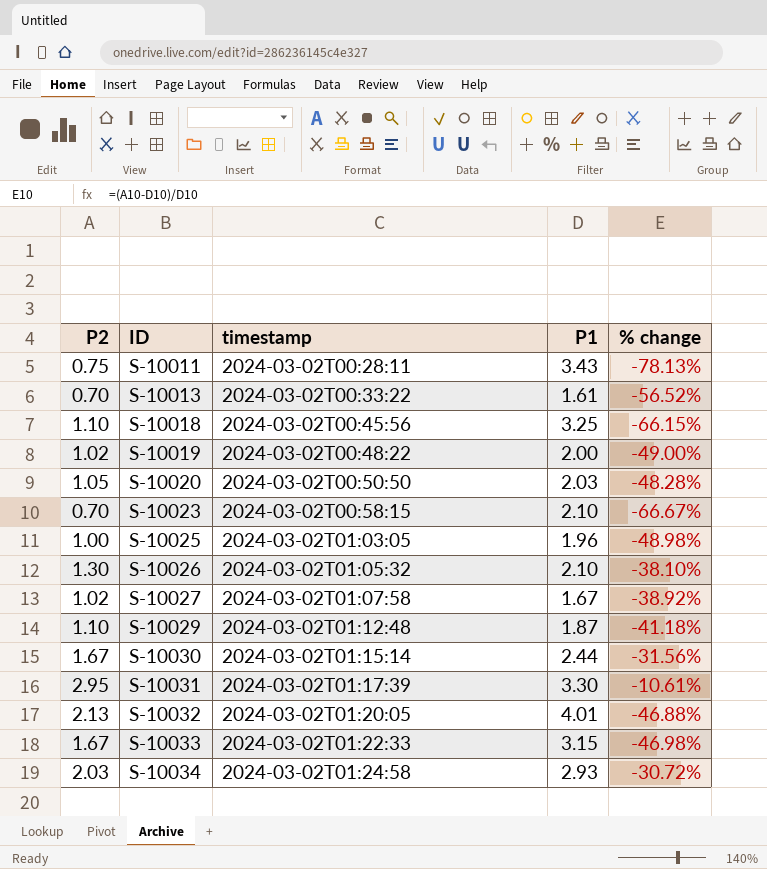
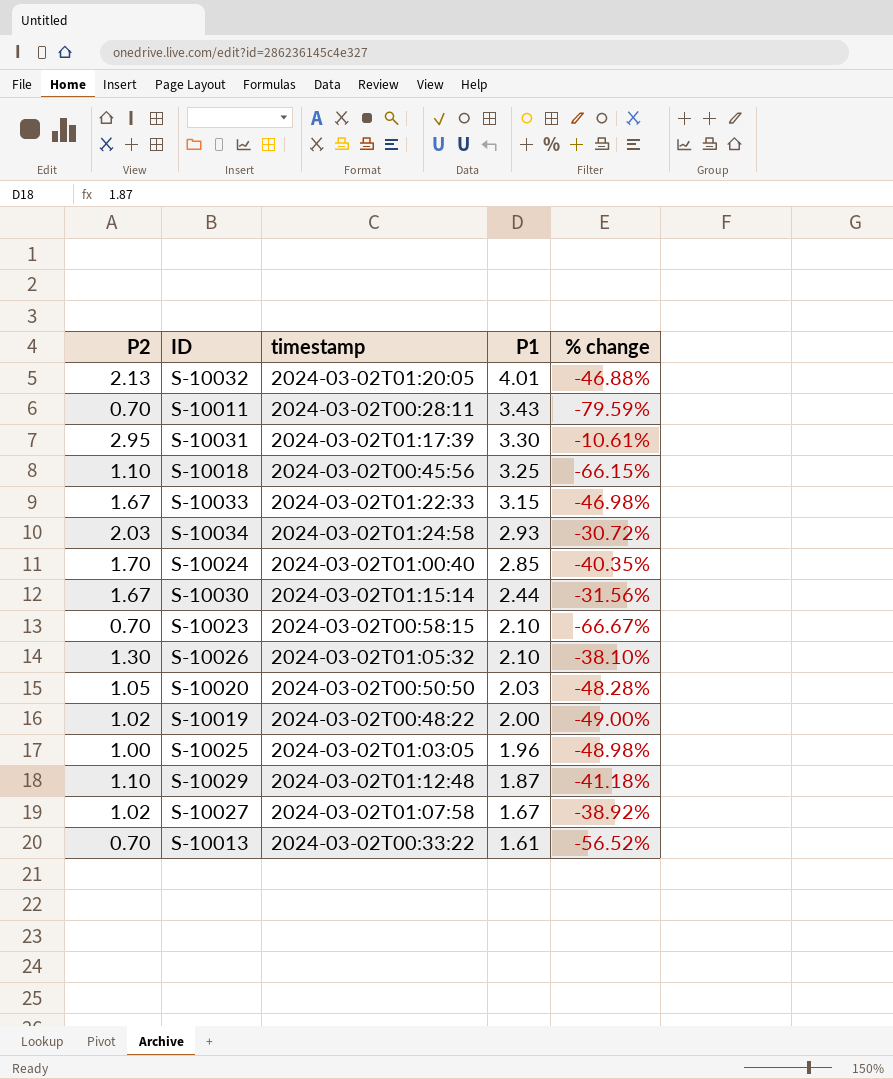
row order: ID ascending -> P1 descending
S-10011 | P2: 0.75 -> 0.70
S-10011 | % change: -78.13% -> -79.59%
row S-10024: none -> 1.70 | 2024-03-02T01:00:40 | 2.85 | -40.35%

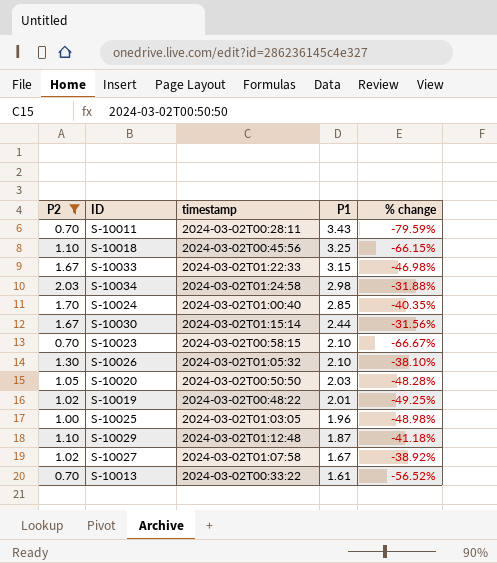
filter: none -> P2 <= 2.03
S-10034 | P1: 2.93 -> 2.98
S-10034 | % change: -30.72% -> -31.88%
S-10019 | P1: 2.00 -> 2.01
S-10019 | % change: -49.00% -> -49.25%

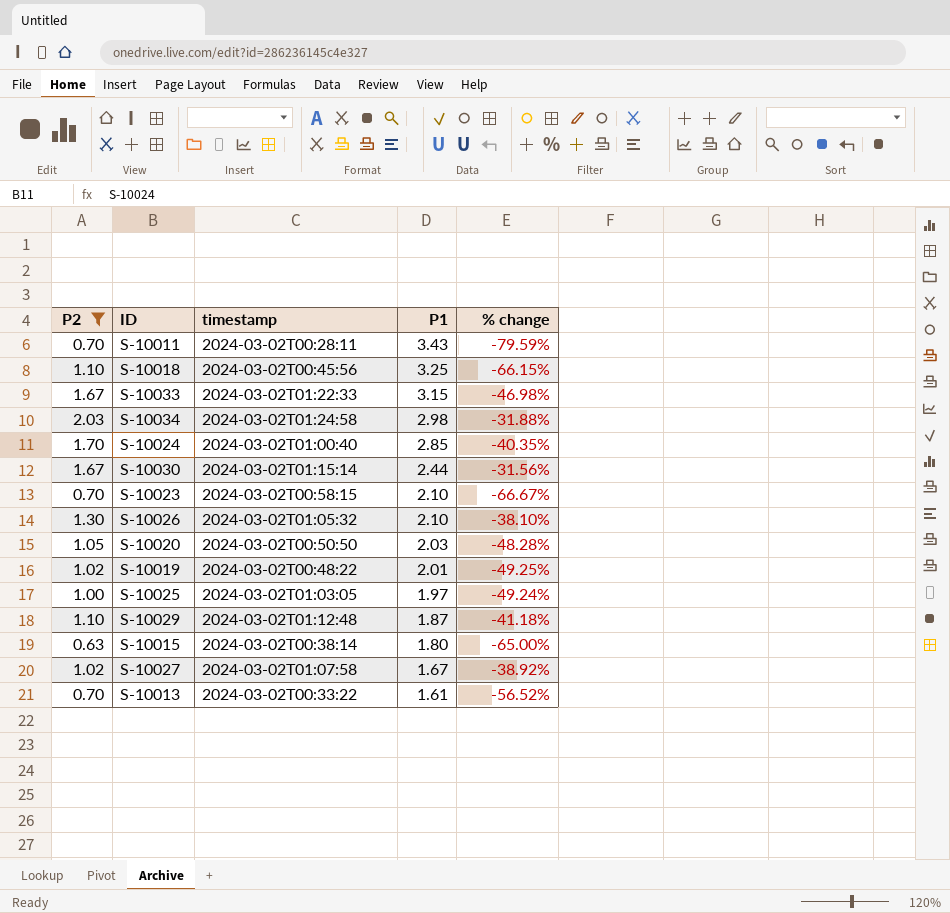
S-10025 | P1: 1.96 -> 1.97
S-10025 | % change: -48.98% -> -49.24%
row S-10015: none -> 0.63 | 2024-03-02T00:38:14 | 1.80 | -65.00%

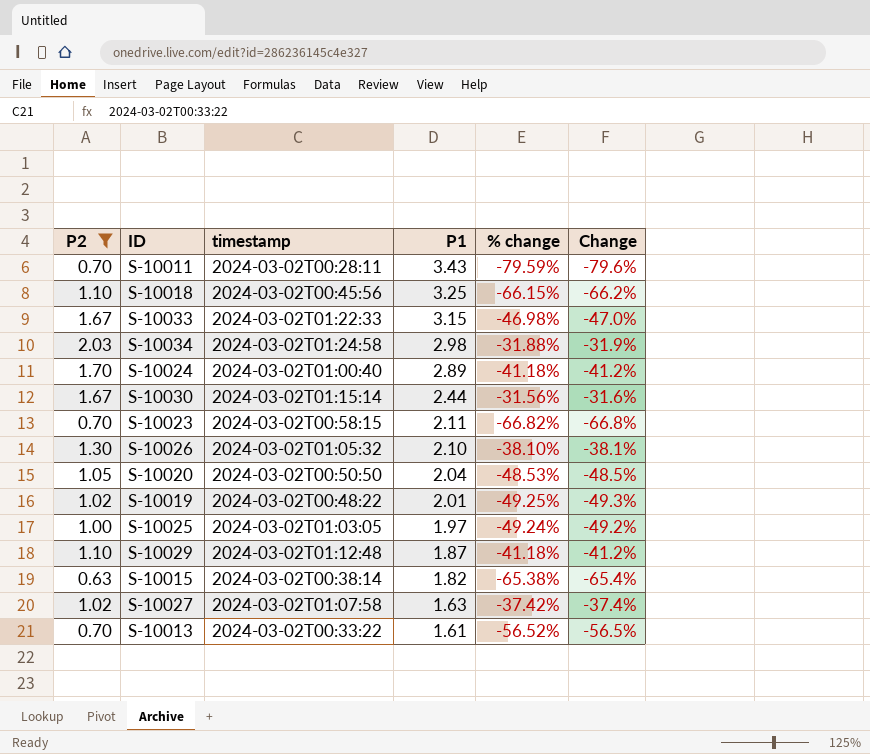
column Change | formula: none -> ([P2] - [P1]) / [P1]
S-10024 | P1: 2.85 -> 2.89
S-10024 | % change: -40.35% -> -41.18%
S-10023 | P1: 2.10 -> 2.11
S-10023 | % change: -66.67% -> -66.82%
S-10020 | P1: 2.03 -> 2.04
S-10020 | % change: -48.28% -> -48.53%
S-10015 | P1: 1.80 -> 1.82
S-10015 | % change: -65.00% -> -65.38%
S-10027 | P1: 1.67 -> 1.63
S-10027 | % change: -38.92% -> -37.42%

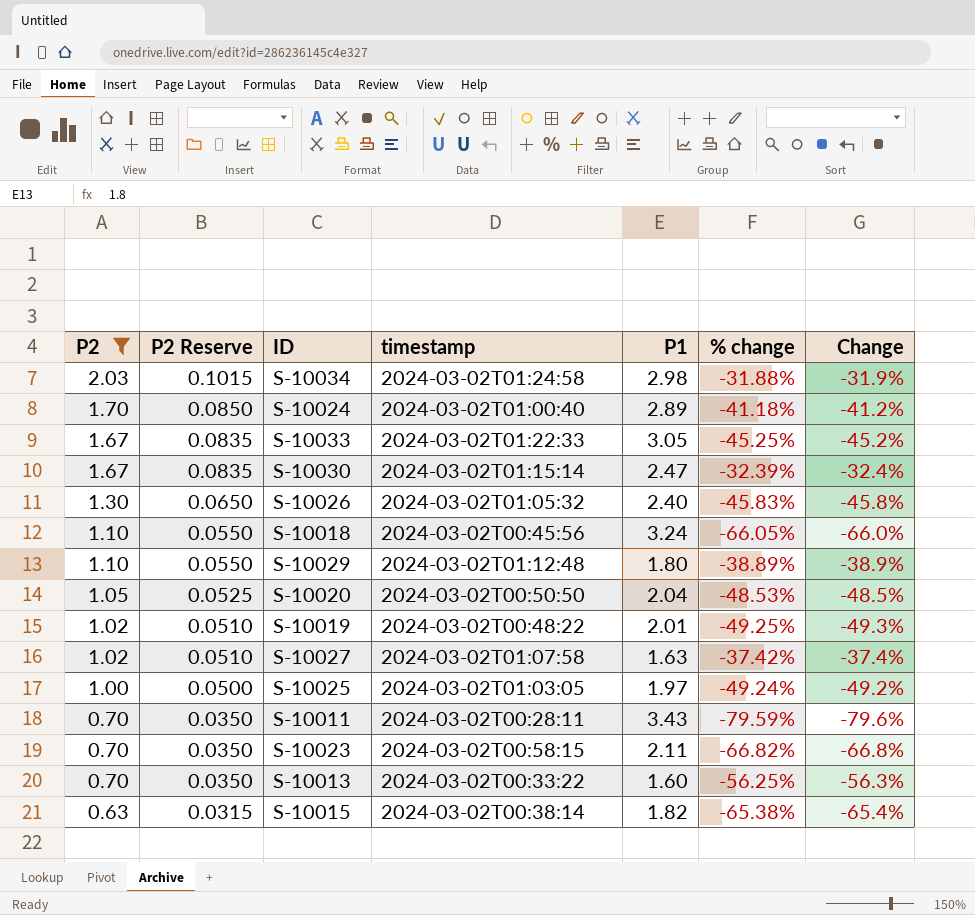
row order: P1 descending -> P2 descending
column P2 Reserve | formula: none -> [P2] * 0.05
S-10033 | P1: 3.15 -> 3.05
S-10033 | % change: -46.98% -> -45.25%
S-10033 | Change: -47.0% -> -45.2%
S-10030 | P1: 2.44 -> 2.47
S-10030 | % change: -31.56% -> -32.39%
S-10030 | Change: -31.6% -> -32.4%
S-10026 | P1: 2.10 -> 2.40
S-10026 | % change: -38.10% -> -45.83%
S-10026 | Change: -38.1% -> -45.8%
S-10018 | P1: 3.25 -> 3.24
S-10018 | % change: -66.15% -> -66.05%
S-10018 | Change: -66.2% -> -66.0%
S-10029 | P1: 1.87 -> 1.80
S-10029 | % change: -41.18% -> -38.89%
S-10029 | Change: -41.2% -> -38.9%
S-10013 | P1: 1.61 -> 1.60
S-10013 | % change: -56.52% -> -56.25%
S-10013 | Change: -56.5% -> -56.3%

